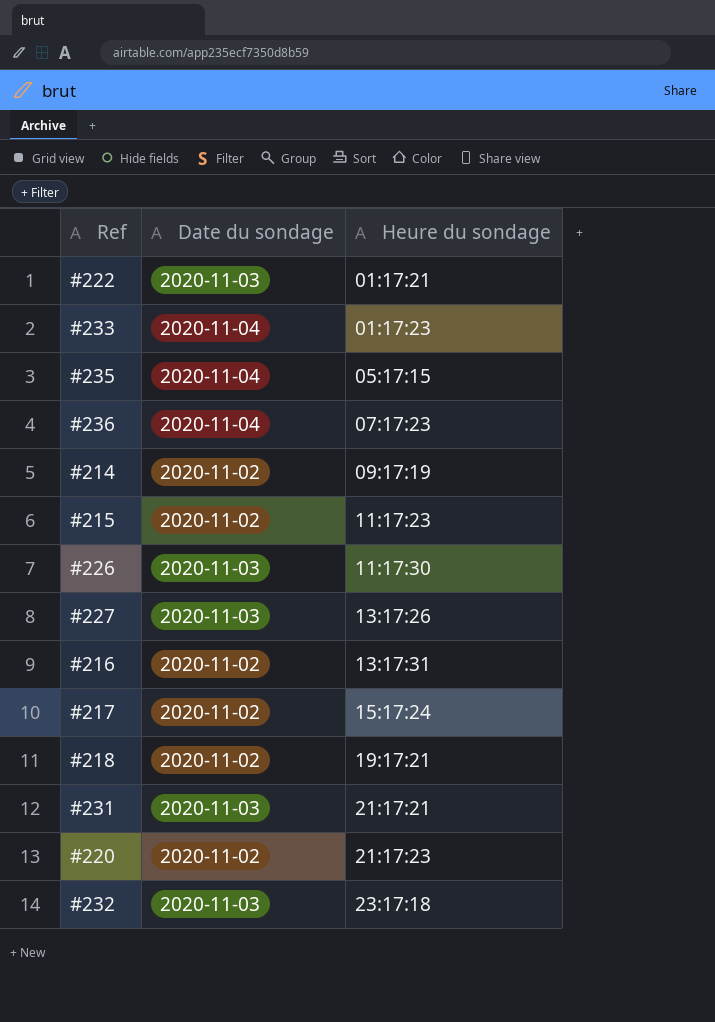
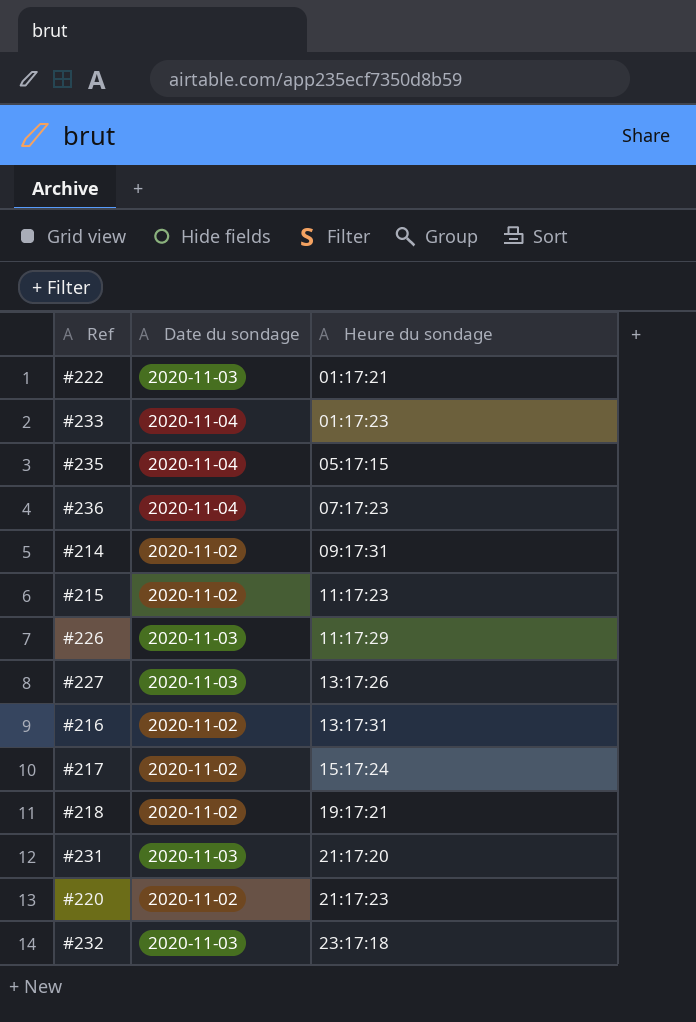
#214 | Heure du sondage: 09:17:19 -> 09:17:31
#226 | Heure du sondage: 11:17:30 -> 11:17:29
#231 | Heure du sondage: 21:17:21 -> 21:17:20

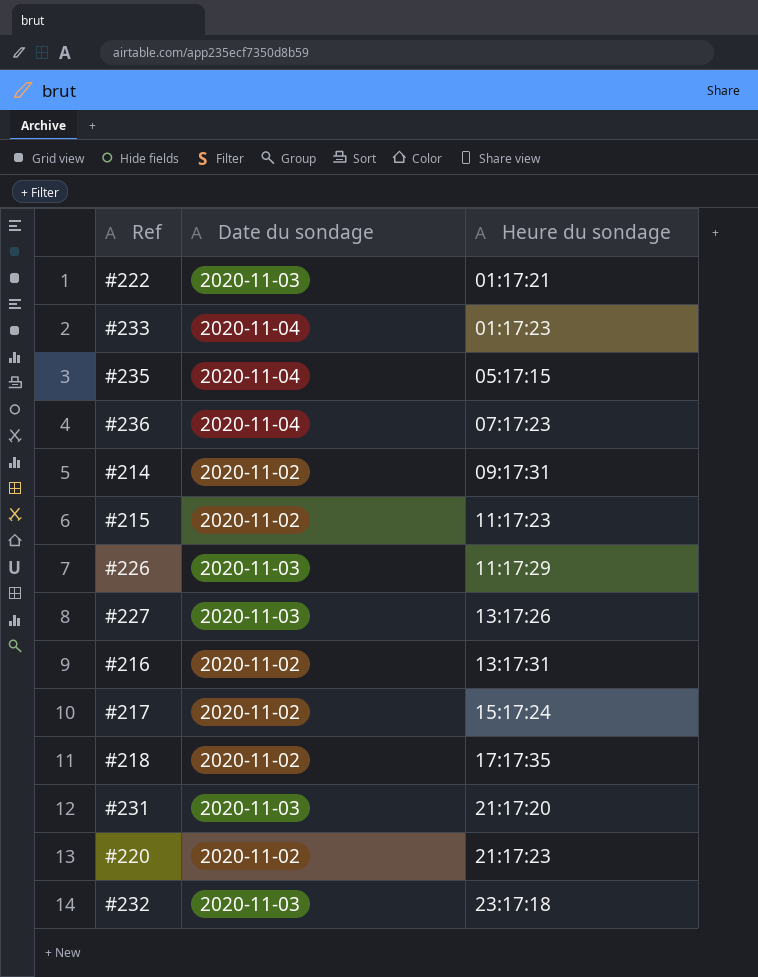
#218 | Heure du sondage: 19:17:21 -> 17:17:35

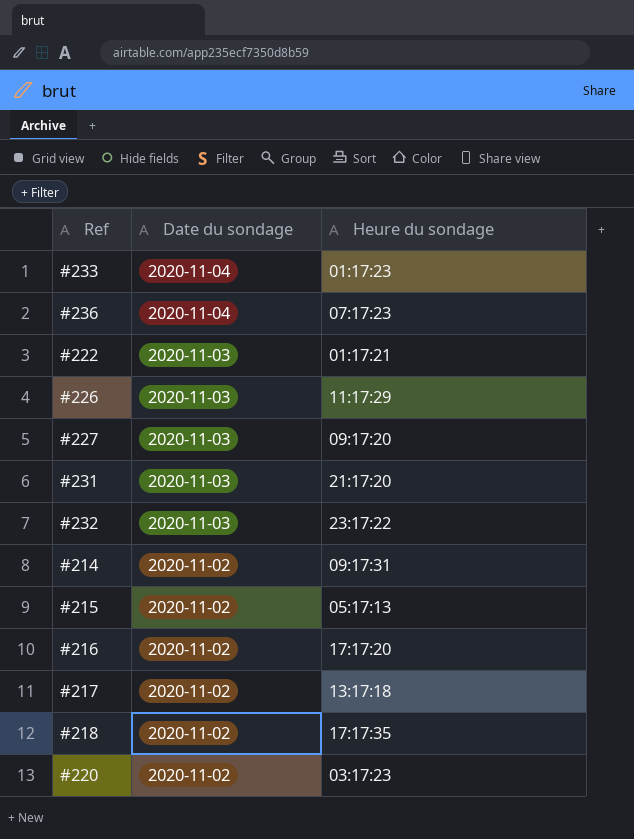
row order: Heure du sondage ascending -> Date du sondage descending
row #235: 2020-11-04 | 05:17:15 -> none
#227 | Heure du sondage: 13:17:26 -> 09:17:20
#232 | Heure du sondage: 23:17:18 -> 23:17:22
#215 | Heure du sondage: 11:17:23 -> 05:17:13
#216 | Heure du sondage: 13:17:31 -> 17:17:20
#217 | Heure du sondage: 15:17:24 -> 13:17:18
#220 | Heure du sondage: 21:17:23 -> 03:17:23

